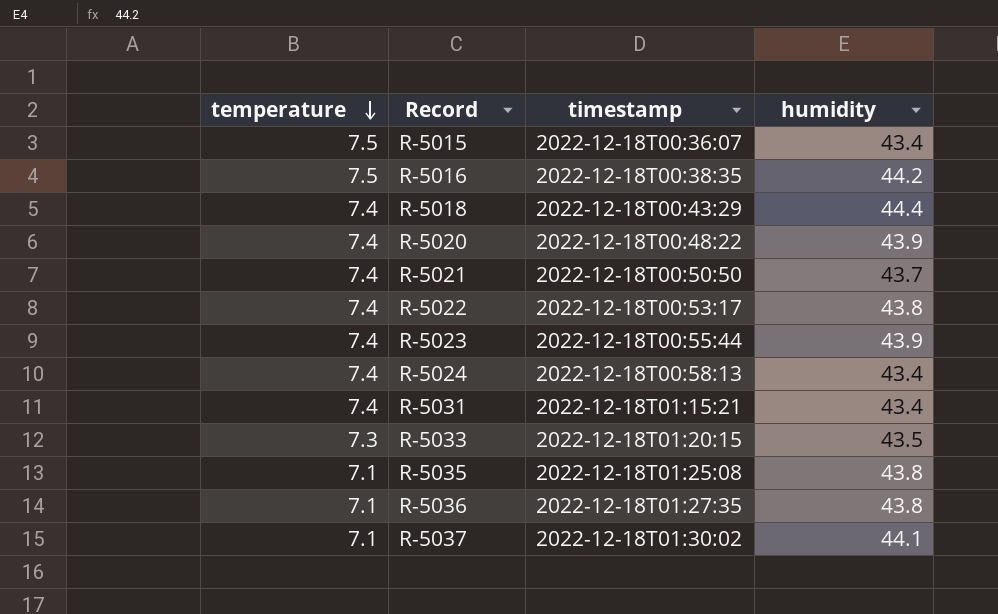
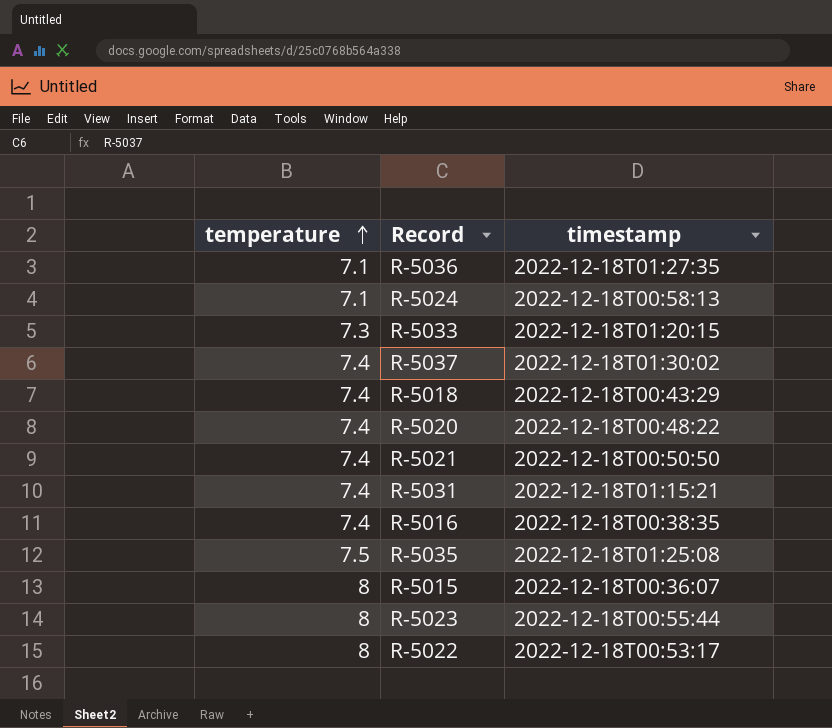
row order: temperature descending -> temperature ascending
column humidity | position: 4 -> none
R-5024 | temperature: 7.4 -> 7.1
R-5037 | temperature: 7.1 -> 7.4
R-5016 | temperature: 7.5 -> 7.4
R-5035 | temperature: 7.1 -> 7.5
R-5015 | temperature: 7.5 -> 8
R-5023 | temperature: 7.4 -> 8
R-5022 | temperature: 7.4 -> 8

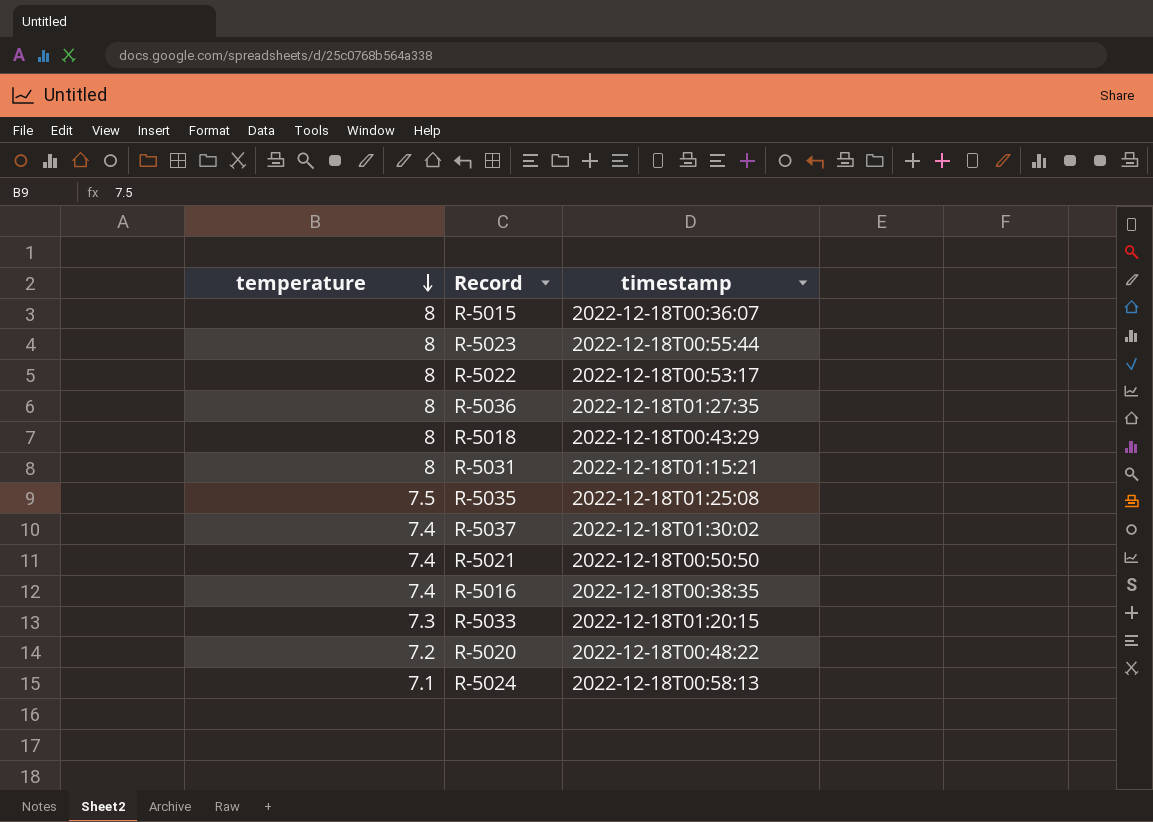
row order: temperature ascending -> temperature descending
R-5036 | temperature: 7.1 -> 8
R-5018 | temperature: 7.4 -> 8
R-5031 | temperature: 7.4 -> 8
R-5020 | temperature: 7.4 -> 7.2

